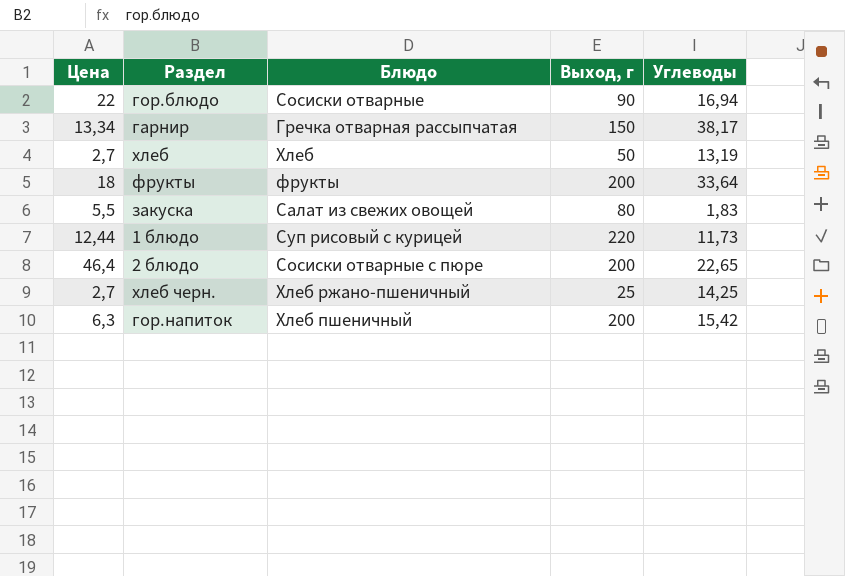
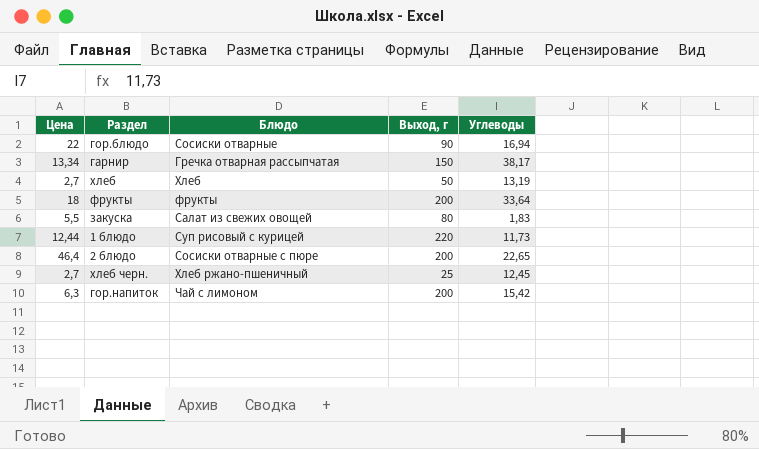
хлеб черн. | Углеводы: 14,25 -> 12,45
гор.напиток | Блюдо: Хлеб пшеничный -> Чай с лимоном

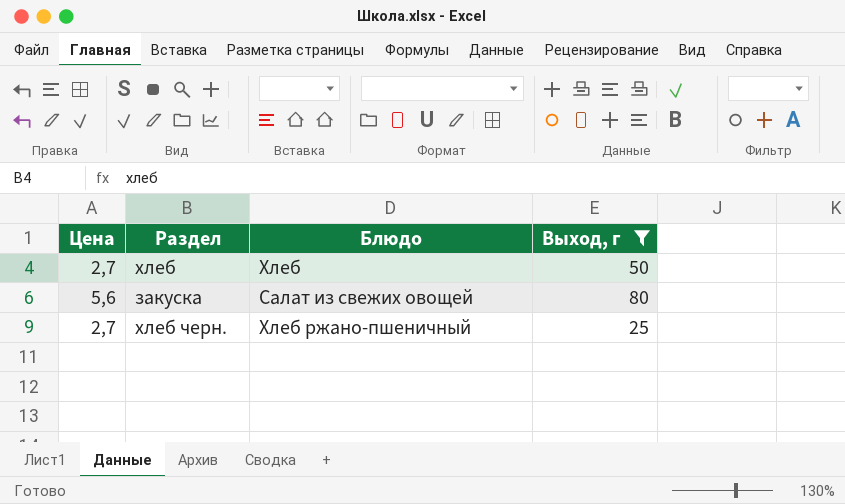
filter: none -> Выход, г <= 80
column Углеводы | position: 5 -> none
закуска | Цена: 5,5 -> 5,6

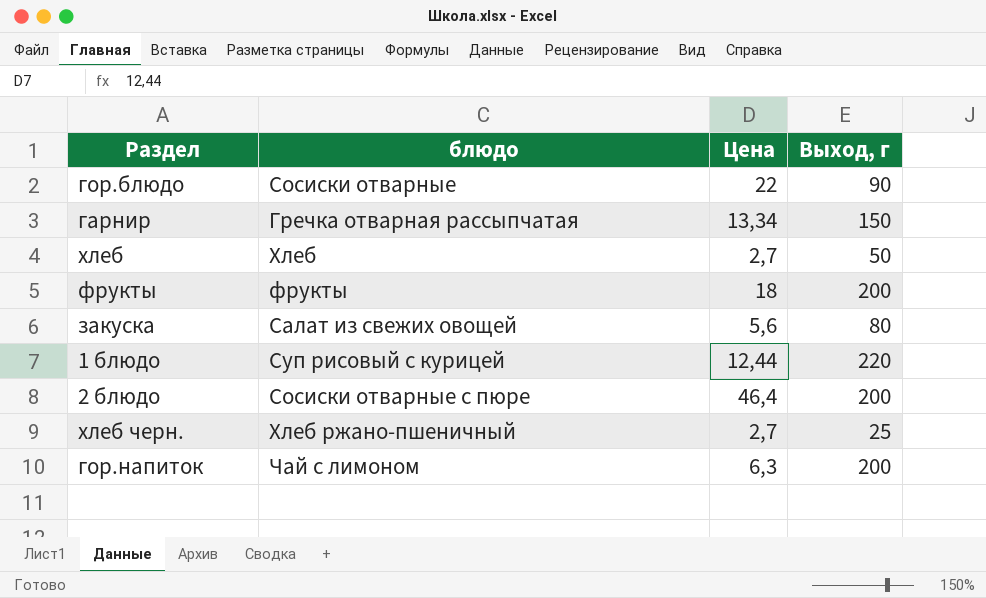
filter: Выход, г <= 80 -> none
column name: Блюдо -> блюдо
column Цена | position: 1 -> 3

